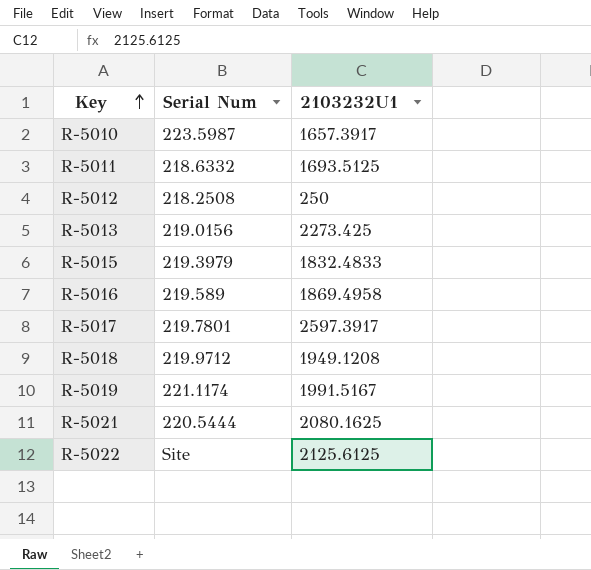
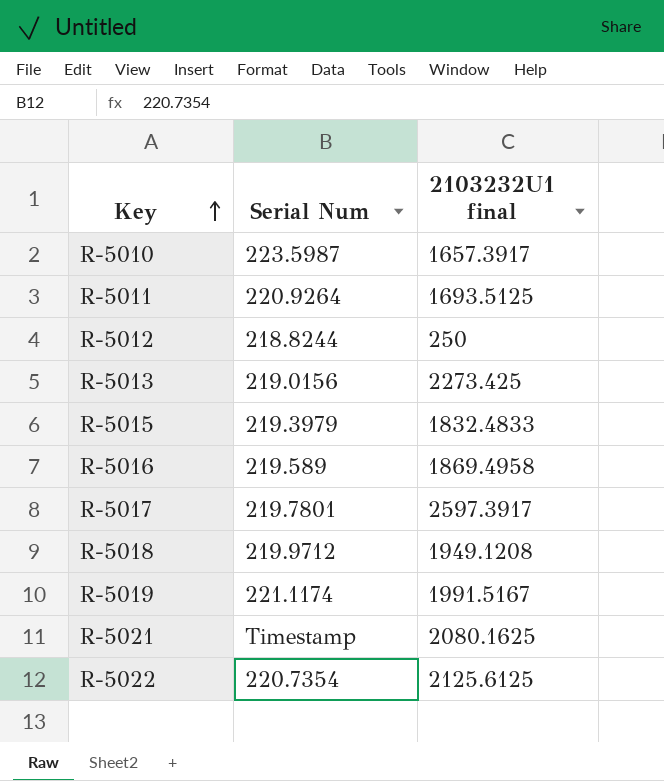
column name: 2103232U1 -> 2103232U1 final
R-5011 | Serial Num: 218.6332 -> 220.9264
R-5012 | Serial Num: 218.2508 -> 218.8244
R-5021 | Serial Num: 220.5444 -> Timestamp
R-5022 | Serial Num: Site -> 220.7354

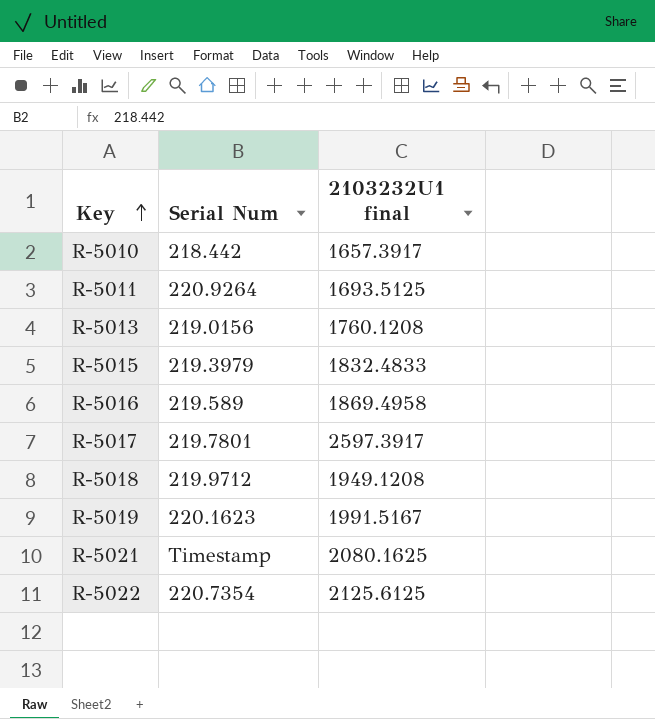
row R-5012: 218.8244 | 250 -> none
R-5010 | Serial Num: 223.5987 -> 218.442
R-5013 | 2103232U1 final: 2273.425 -> 1760.1208
R-5019 | Serial Num: 221.1174 -> 220.1623

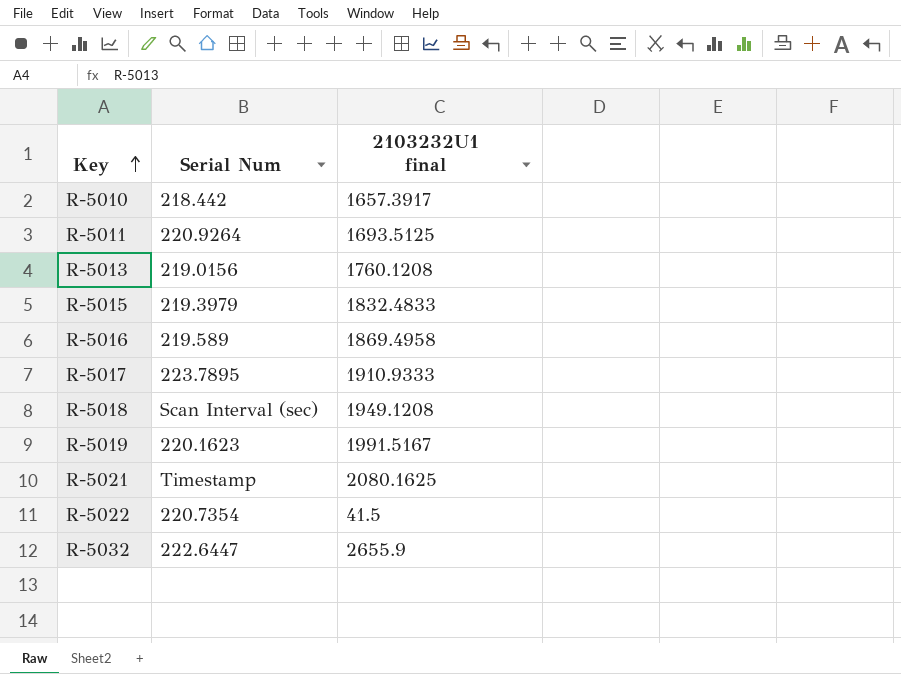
R-5017 | Serial Num: 219.7801 -> 223.7895
R-5017 | 2103232U1 final: 2597.3917 -> 1910.9333
R-5018 | Serial Num: 219.9712 -> Scan Interval (sec)
R-5022 | 2103232U1 final: 2125.6125 -> 41.5
row R-5032: none -> 222.6447 | 2655.9

